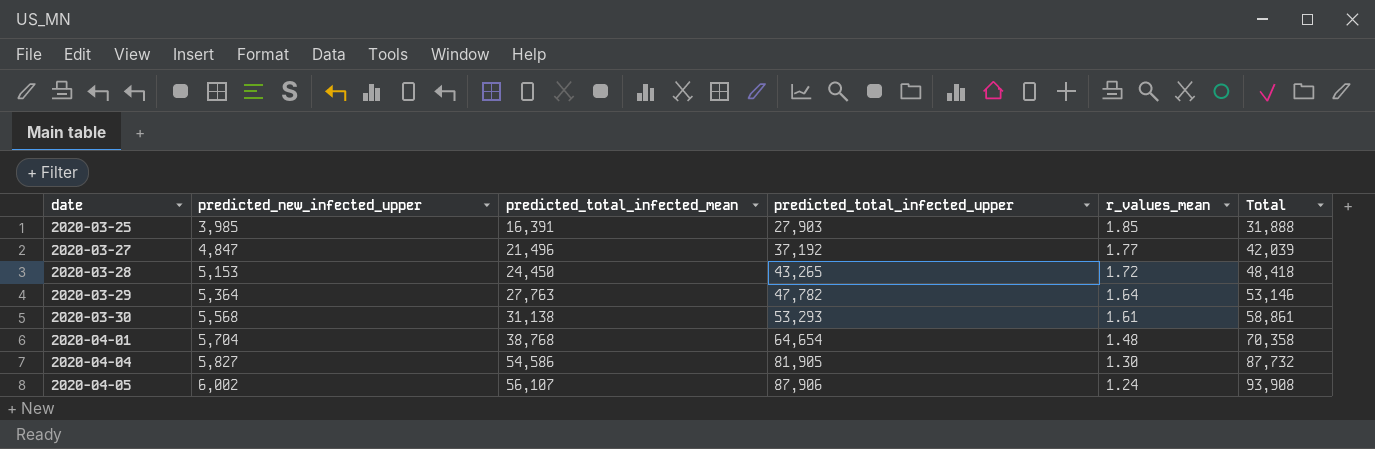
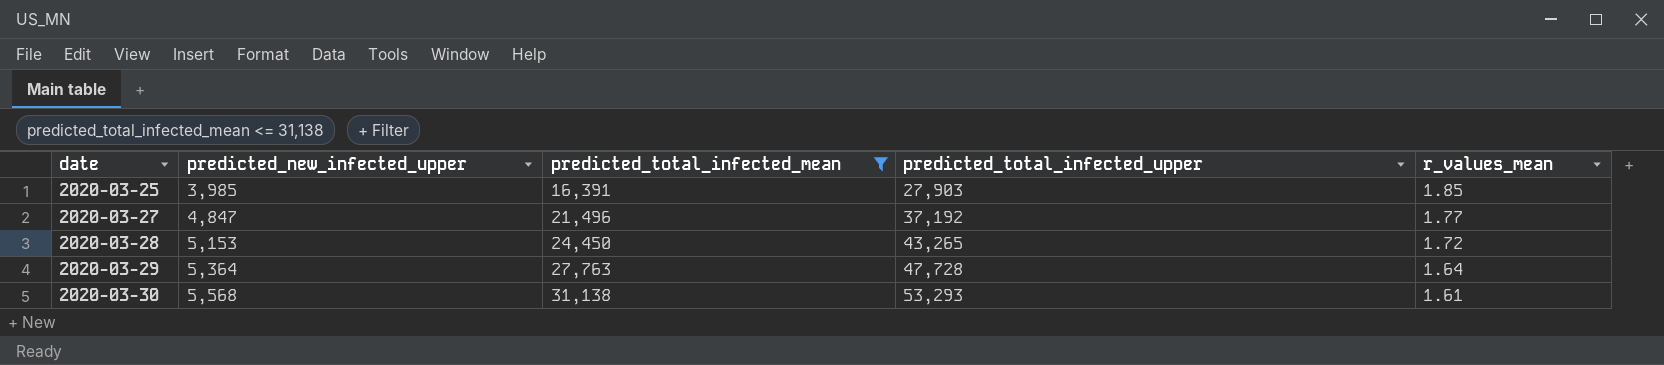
filter: none -> predicted_total_infected_mean <= 31,138
column Total | formula: [predicted_new_infected_upper] + [predicted_total_infected_upper] -> none
2020-03-29 | predicted_total_infected_upper: 47,782 -> 47,728

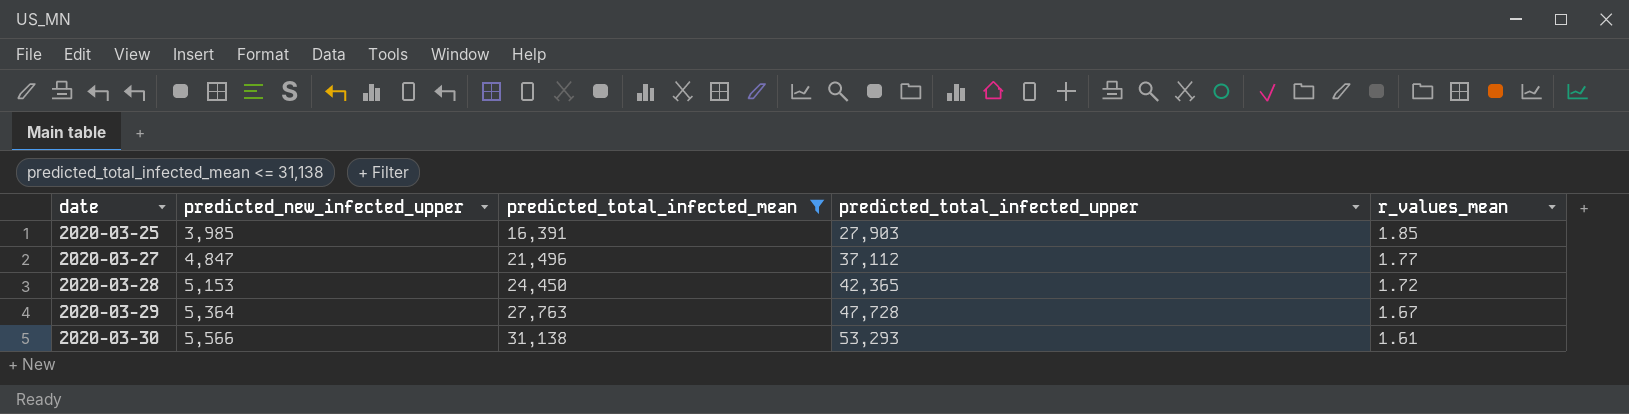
2020-03-27 | predicted_total_infected_upper: 37,192 -> 37,112
2020-03-28 | predicted_total_infected_upper: 43,265 -> 42,365
2020-03-29 | r_values_mean: 1.64 -> 1.67
2020-03-30 | predicted_new_infected_upper: 5,568 -> 5,566

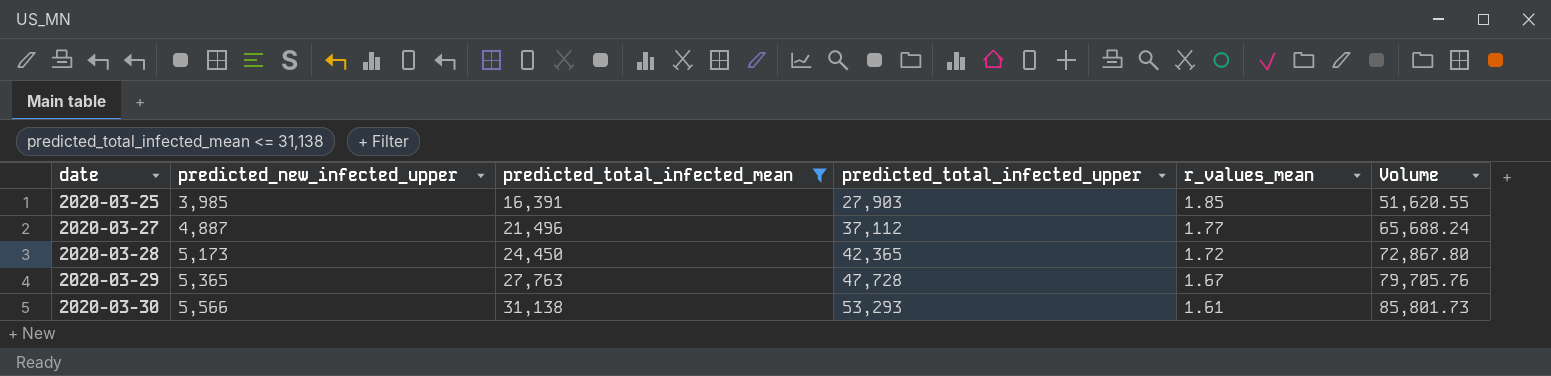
column Volume | formula: none -> [predicted_total_infected_upper] * [r_values_mean]
2020-03-27 | predicted_new_infected_upper: 4,847 -> 4,887
2020-03-28 | predicted_new_infected_upper: 5,153 -> 5,173
2020-03-29 | predicted_new_infected_upper: 5,364 -> 5,365

